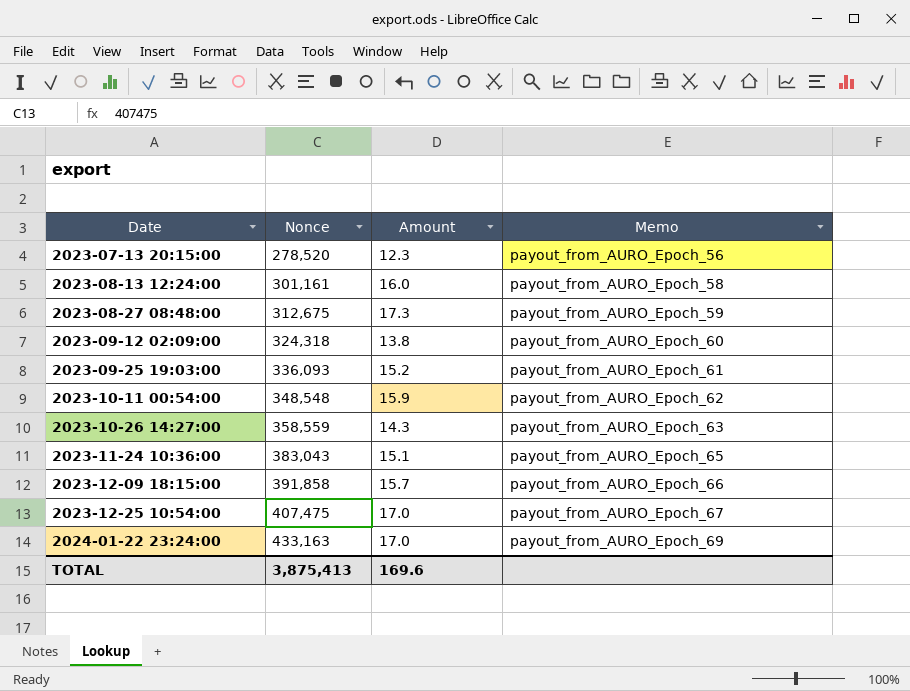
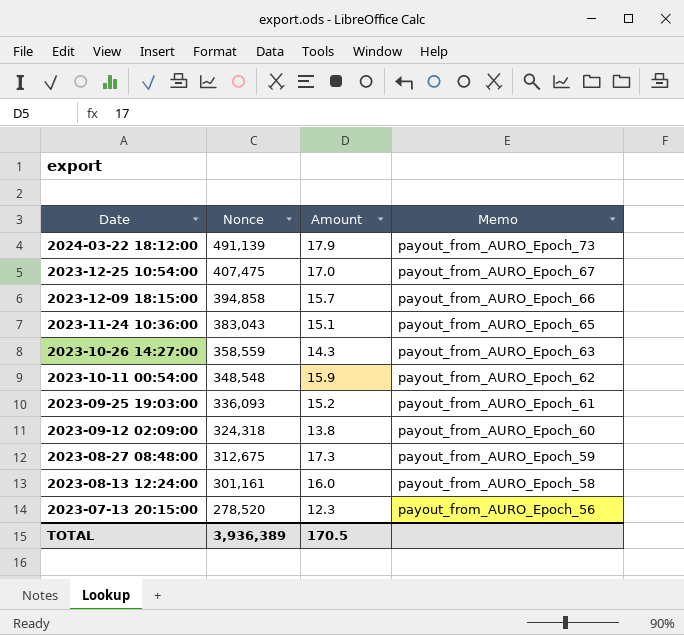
row order: Date ascending -> Date descending
row 2024-01-22 23:24:00: 433,163 | 17.0 | payout_from_AURO_Epoch_69 -> none
row 2024-03-22 18:12:00: none -> 491,139 | 17.9 | payout_from_AURO_Epoch_73
2023-12-09 18:15:00 | Nonce: 391,858 -> 394,858
TOTAL | Nonce: 3,875,413 -> 3,936,389
TOTAL | Amount: 169.6 -> 170.5

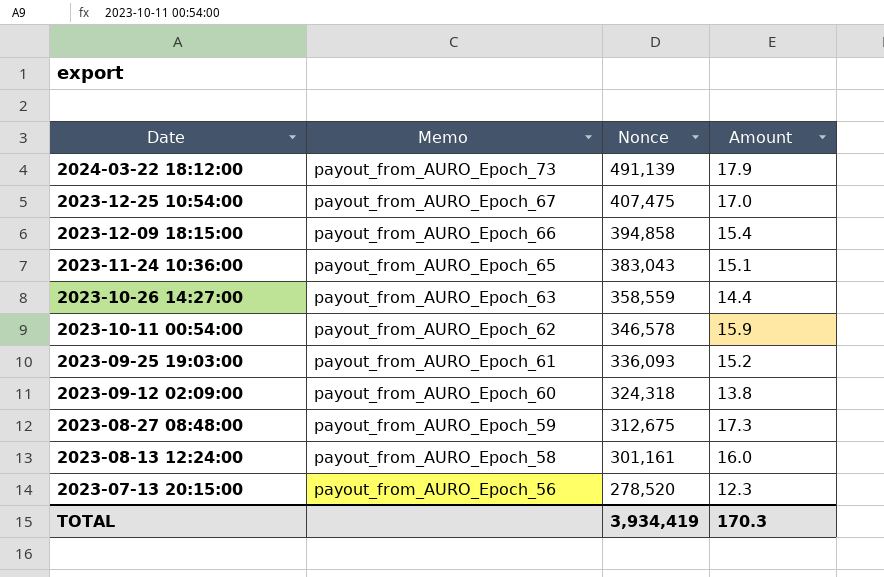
column Memo | position: 4 -> 2
2023-12-09 18:15:00 | Amount: 15.7 -> 15.4
2023-10-26 14:27:00 | Amount: 14.3 -> 14.4
2023-10-11 00:54:00 | Nonce: 348,548 -> 346,578
TOTAL | Nonce: 3,936,389 -> 3,934,419
TOTAL | Amount: 170.5 -> 170.3

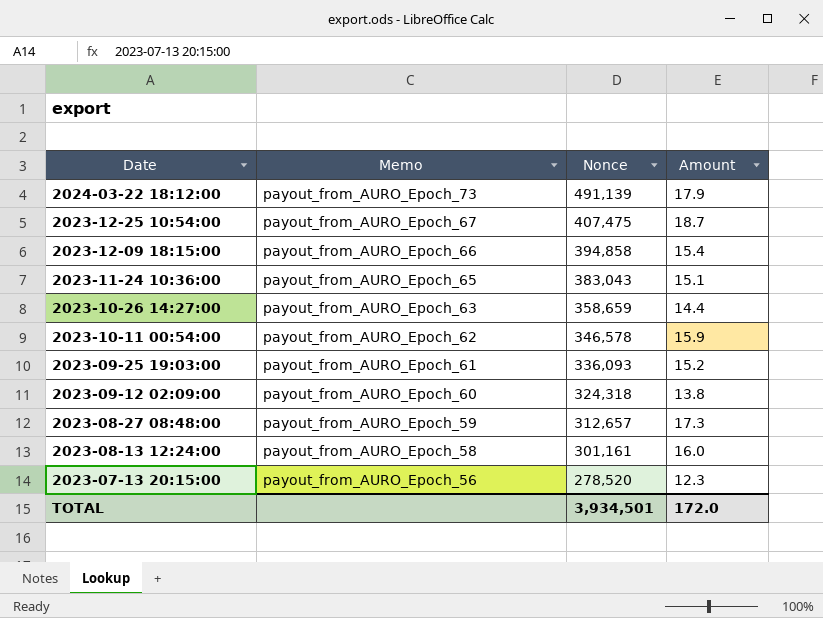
2023-12-25 10:54:00 | Amount: 17.0 -> 18.7
2023-10-26 14:27:00 | Nonce: 358,559 -> 358,659
2023-08-27 08:48:00 | Nonce: 312,675 -> 312,657
TOTAL | Nonce: 3,934,419 -> 3,934,501
TOTAL | Amount: 170.3 -> 172.0

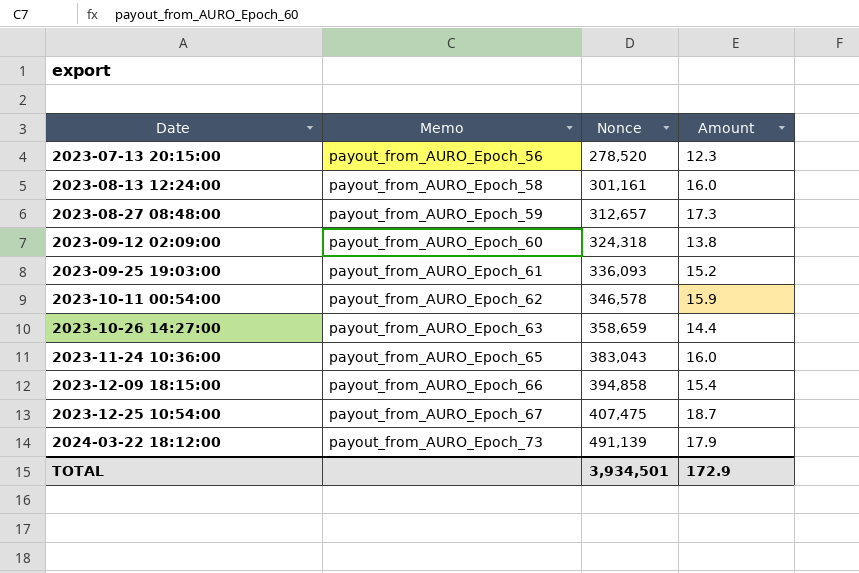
row order: Date descending -> Date ascending
2023-11-24 10:36:00 | Amount: 15.1 -> 16.0
TOTAL | Amount: 172.0 -> 172.9

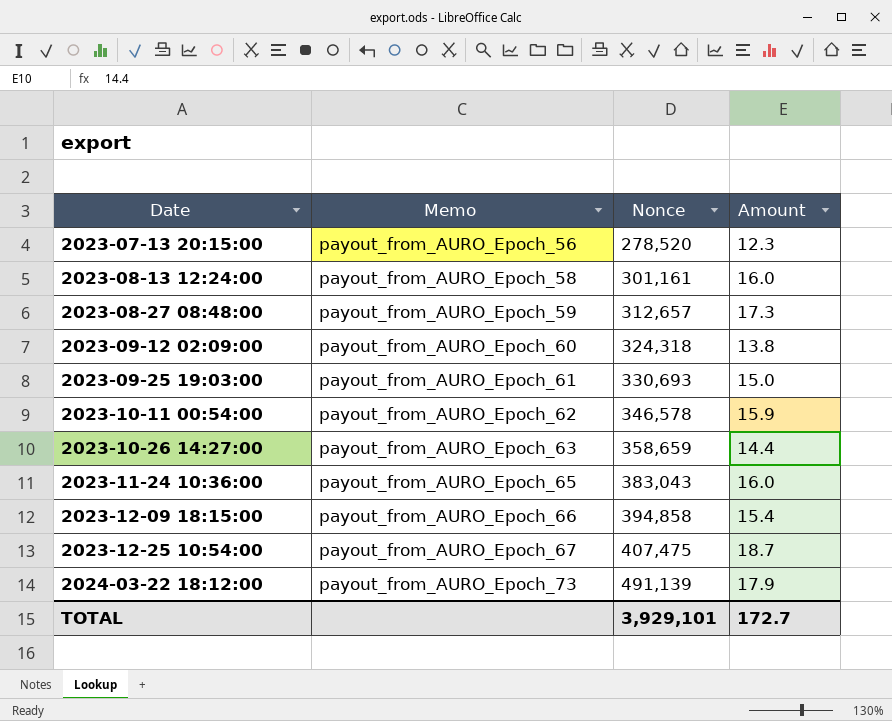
2023-09-25 19:03:00 | Nonce: 336,093 -> 330,693
2023-09-25 19:03:00 | Amount: 15.2 -> 15.0
TOTAL | Nonce: 3,934,501 -> 3,929,101
TOTAL | Amount: 172.9 -> 172.7

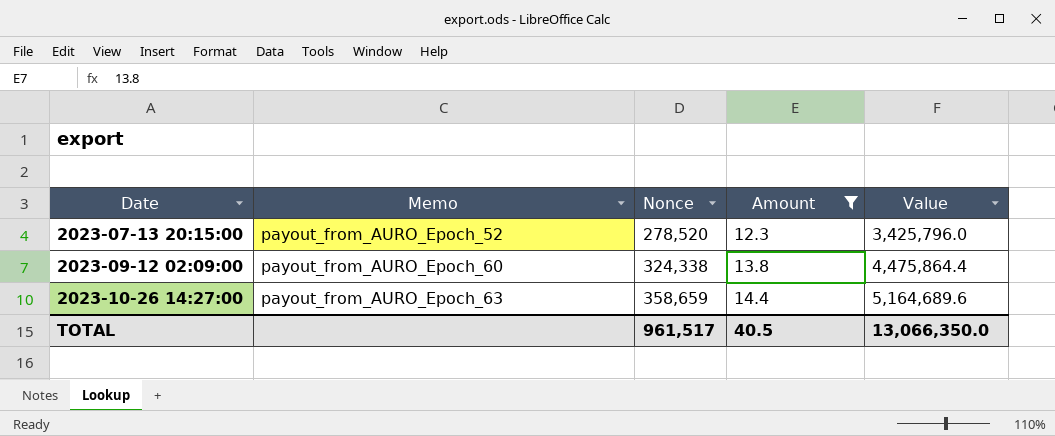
filter: none -> Amount <= 14.4
column Value | formula: none -> [Nonce] * [Amount]
2023-07-13 20:15:00 | Memo: payout_from_AURO_Epoch_56 -> payout_from_AURO_Epoch_52
2023-09-12 02:09:00 | Nonce: 324,318 -> 324,338
TOTAL | Nonce: 3,929,101 -> 961,517
TOTAL | Amount: 172.7 -> 40.5

